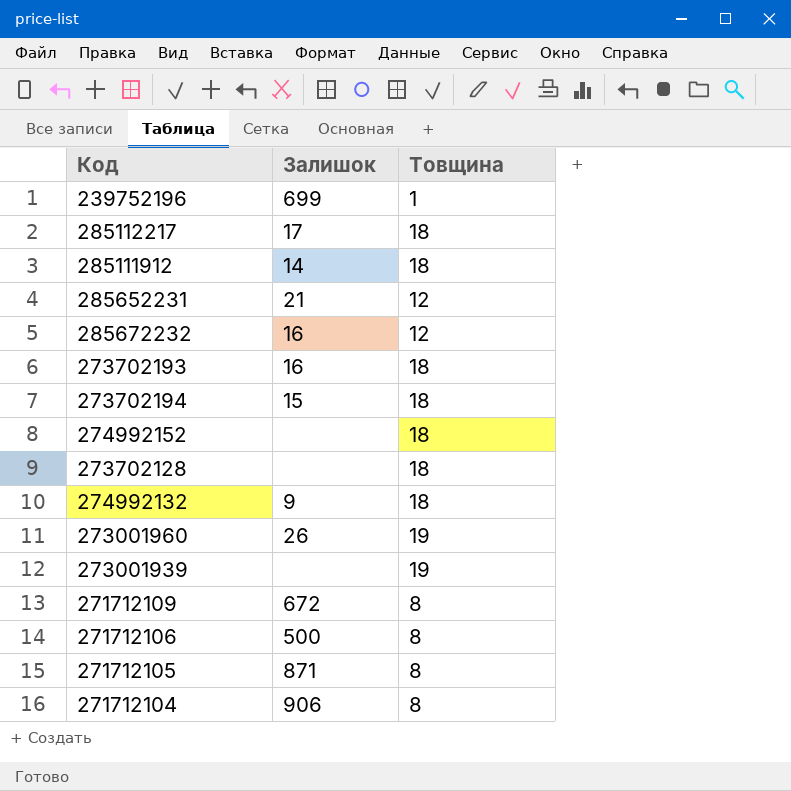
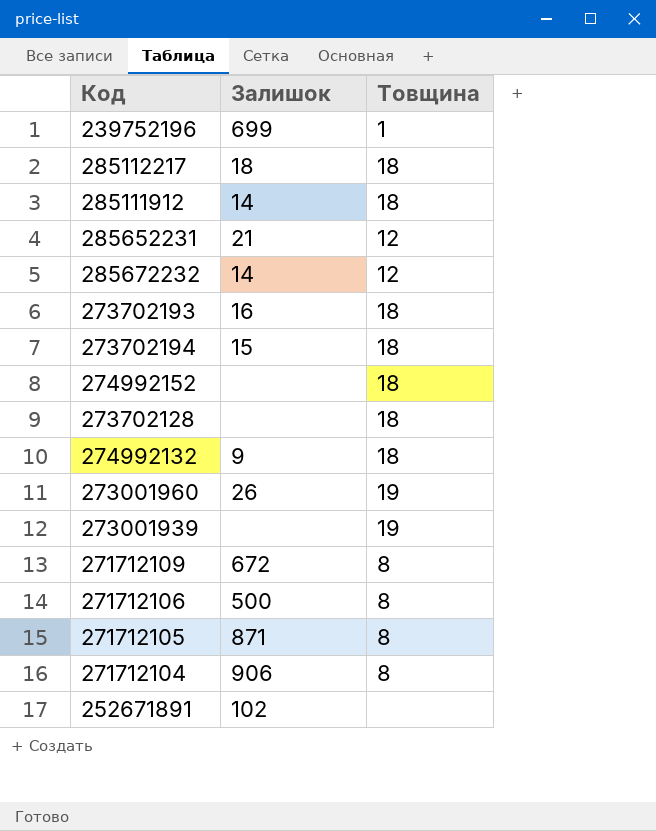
285112217 | Залишок: 17 -> 18
285672232 | Залишок: 16 -> 14
row 252671891: none -> 102 | none

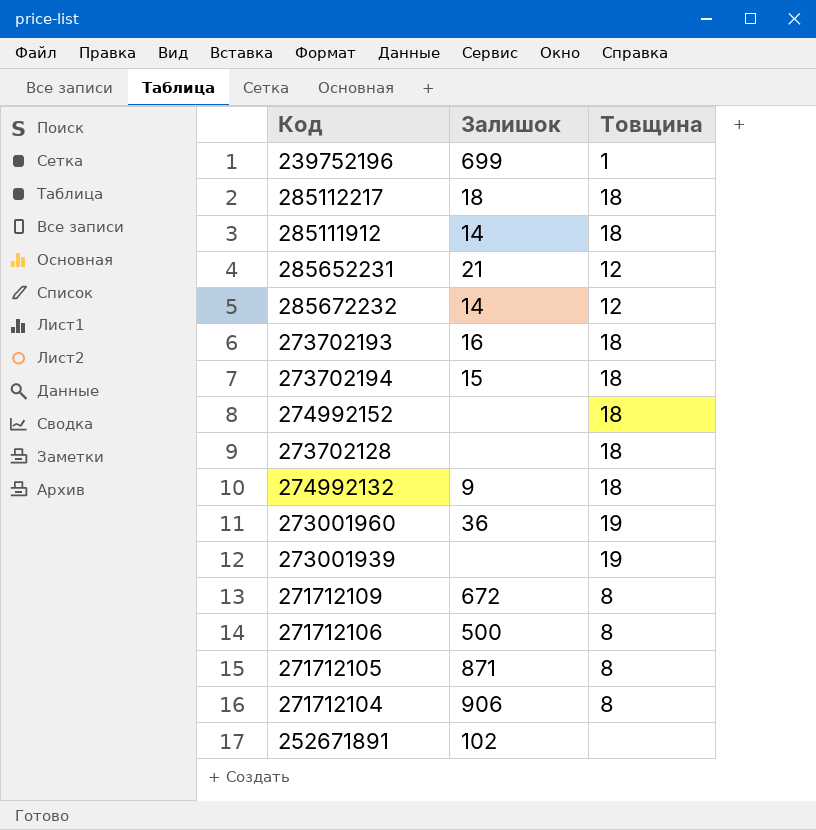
273001960 | Залишок: 26 -> 36

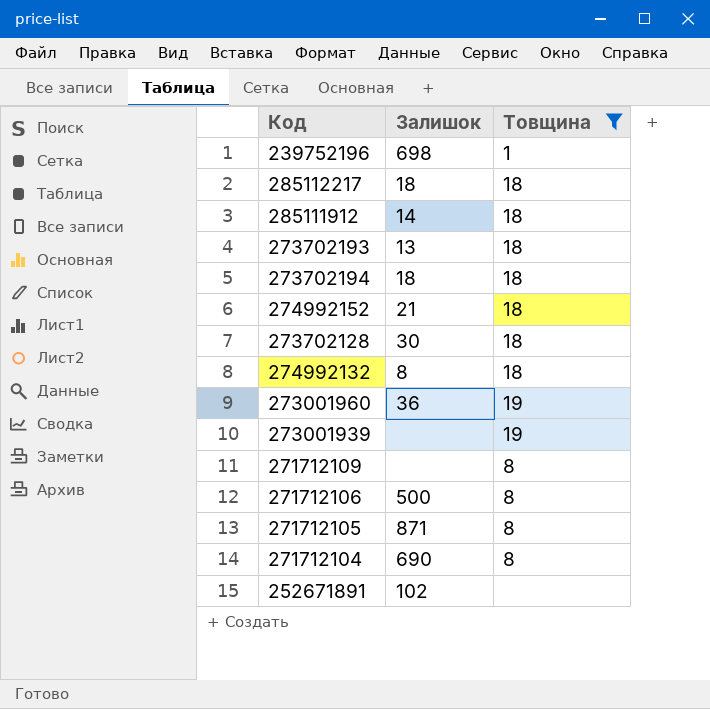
filter: none -> Товщина != 12
239752196 | Залишок: 699 -> 698
273702193 | Залишок: 16 -> 13
273702194 | Залишок: 15 -> 18
274992152 | Залишок: none -> 21
273702128 | Залишок: none -> 30
274992132 | Залишок: 9 -> 8
271712109 | Залишок: 672 -> none
271712104 | Залишок: 906 -> 690

